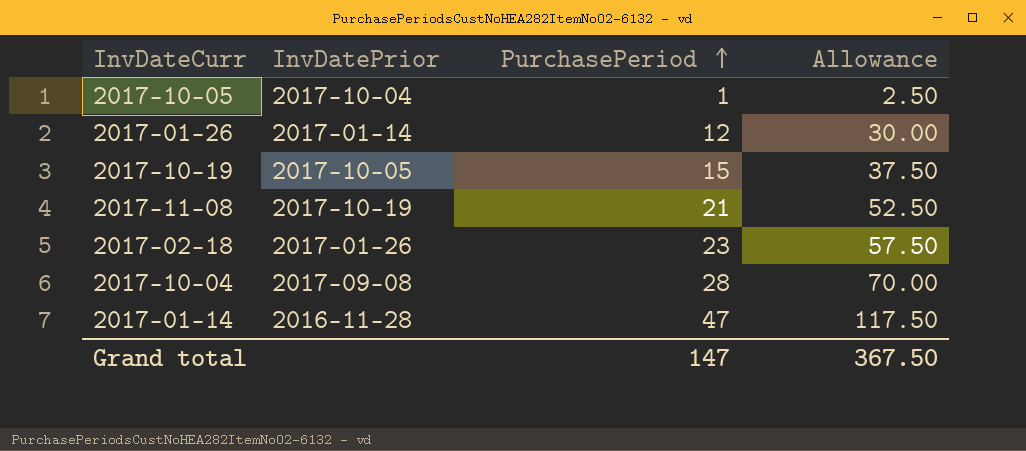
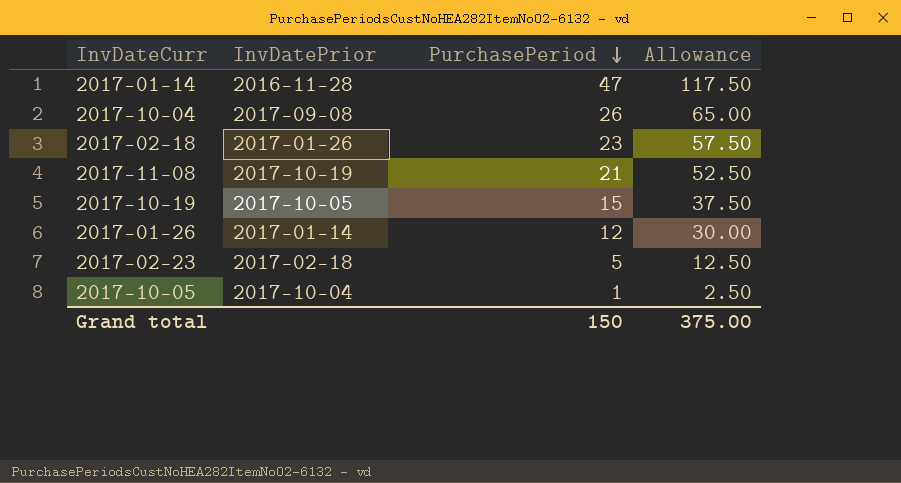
row order: PurchasePeriod ascending -> PurchasePeriod descending
2017-10-04 | PurchasePeriod: 28 -> 26
2017-10-04 | Allowance: 70.00 -> 65.00
row 2017-02-23: none -> 2017-02-18 | 5 | 12.50
Grand total | PurchasePeriod: 147 -> 150
Grand total | Allowance: 367.50 -> 375.00

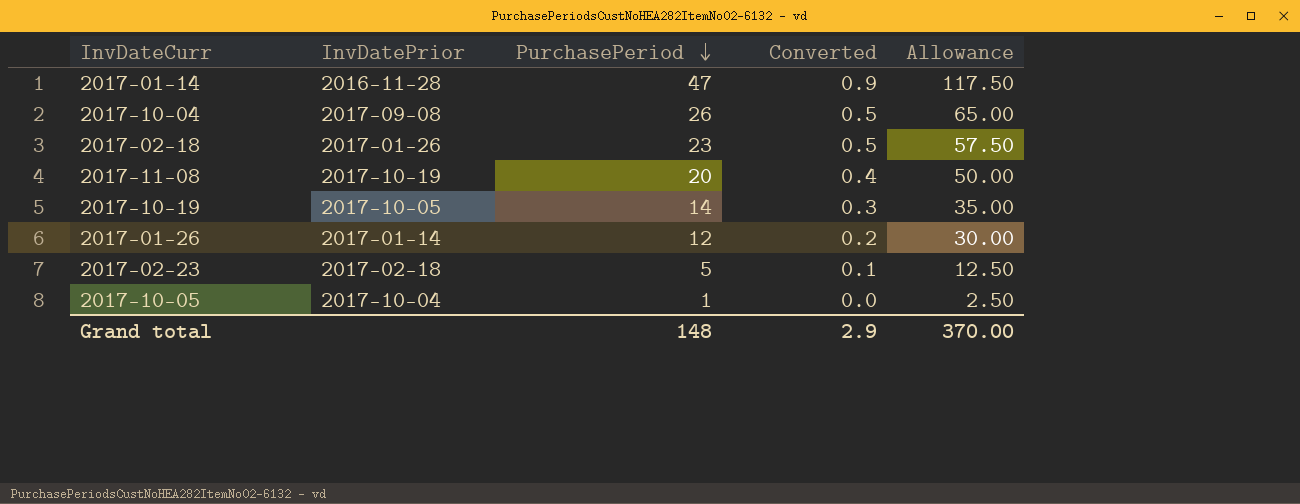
column Converted | formula: none -> [PurchasePeriod] * 0.02
2017-11-08 | PurchasePeriod: 21 -> 20
2017-11-08 | Allowance: 52.50 -> 50.00
2017-10-19 | PurchasePeriod: 15 -> 14
2017-10-19 | Allowance: 37.50 -> 35.00
Grand total | PurchasePeriod: 150 -> 148
Grand total | Allowance: 375.00 -> 370.00

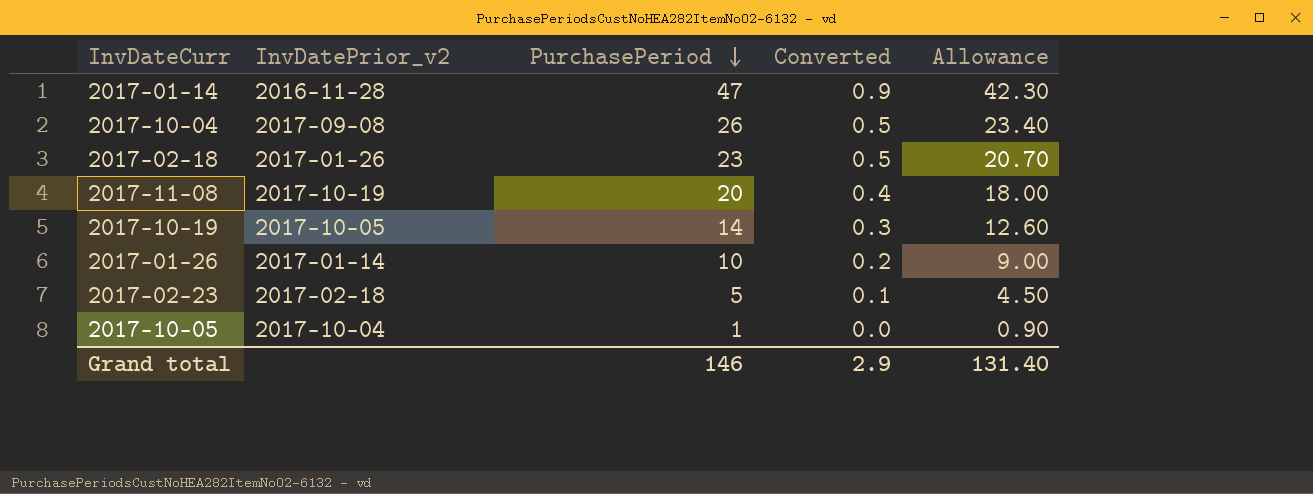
column name: InvDatePrior -> InvDatePrior_v2
column Allowance | formula: [PurchasePeriod] * 2.5 -> [PurchasePeriod] * 0.9
2017-01-26 | PurchasePeriod: 12 -> 10
Grand total | PurchasePeriod: 148 -> 146
Grand total | Allowance: 370.00 -> 131.40

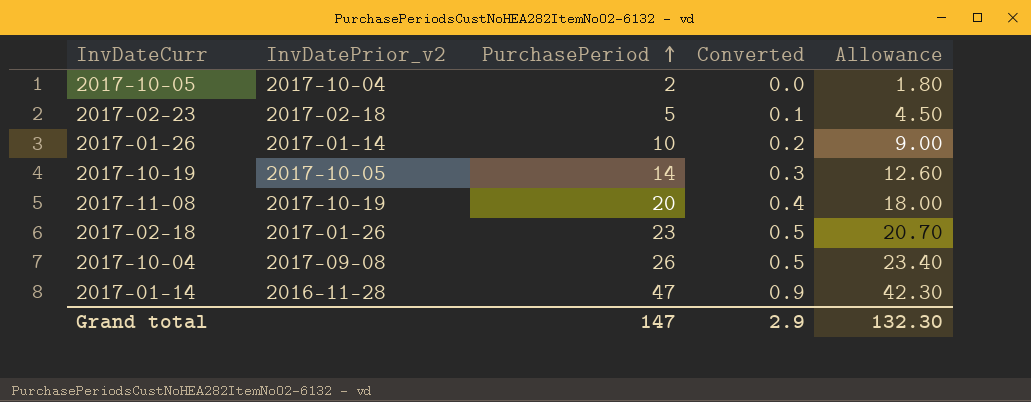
row order: PurchasePeriod descending -> PurchasePeriod ascending
2017-10-05 | PurchasePeriod: 1 -> 2
2017-10-05 | Allowance: 0.90 -> 1.80
Grand total | PurchasePeriod: 146 -> 147
Grand total | Allowance: 131.40 -> 132.30

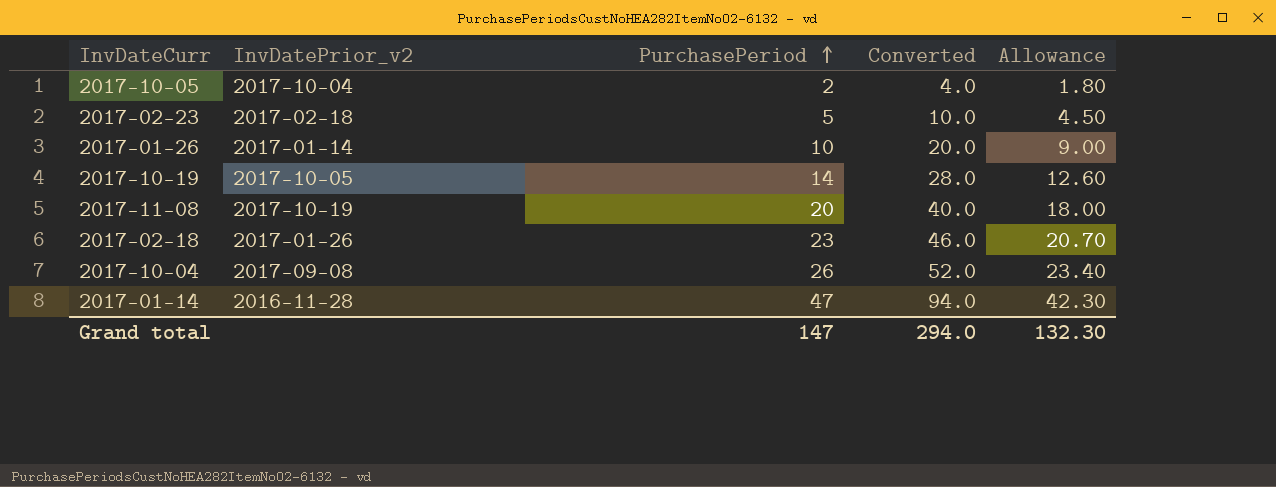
column Converted | formula: [PurchasePeriod] * 0.02 -> [PurchasePeriod] * 2
Grand total | Converted: 2.9 -> 294.0

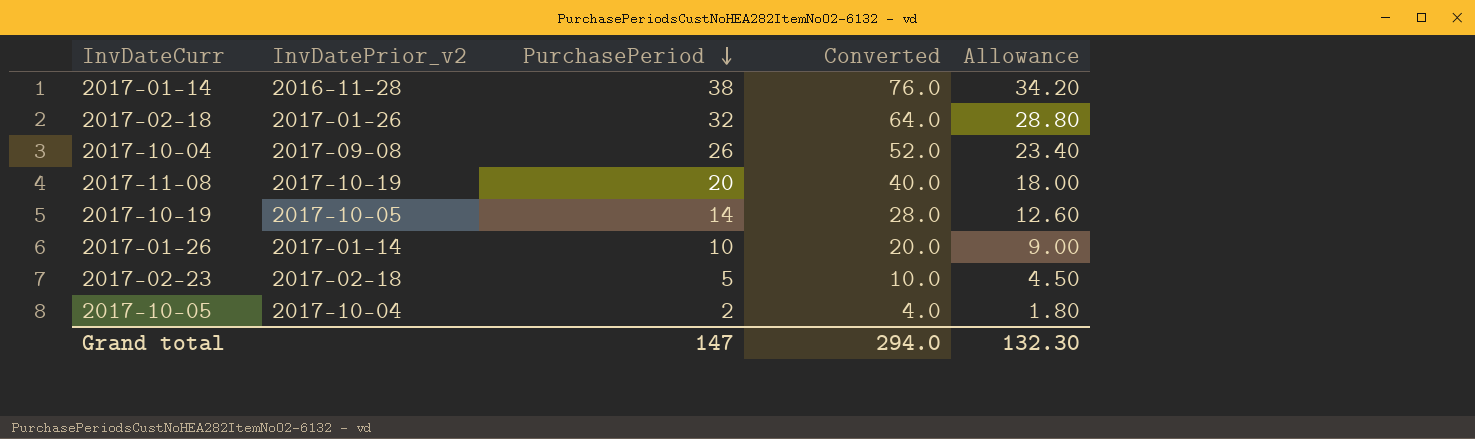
row order: PurchasePeriod ascending -> PurchasePeriod descending
2017-01-14 | PurchasePeriod: 47 -> 38
2017-01-14 | Converted: 94.0 -> 76.0
2017-01-14 | Allowance: 42.30 -> 34.20
2017-02-18 | PurchasePeriod: 23 -> 32
2017-02-18 | Converted: 46.0 -> 64.0
2017-02-18 | Allowance: 20.70 -> 28.80

